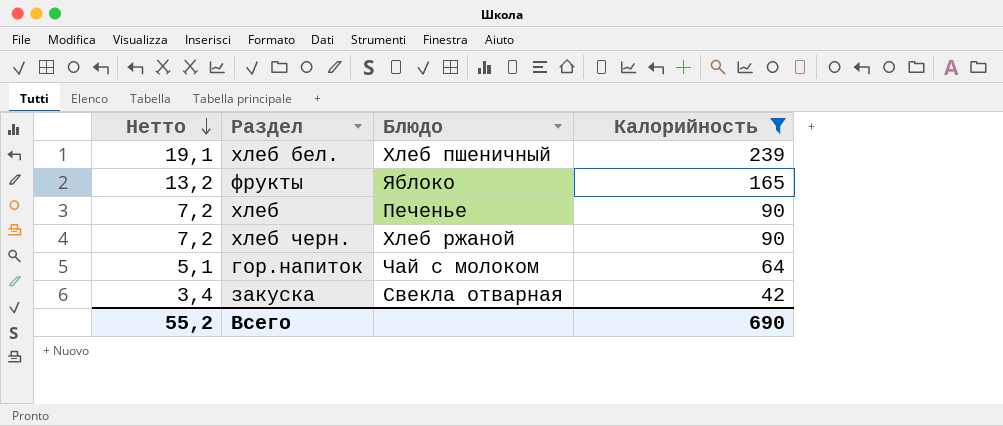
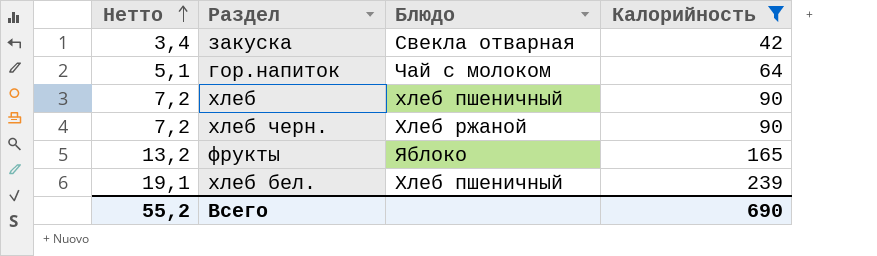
row order: Нетто descending -> Нетто ascending
хлеб | Блюдо: Печенье -> хлеб пшеничный

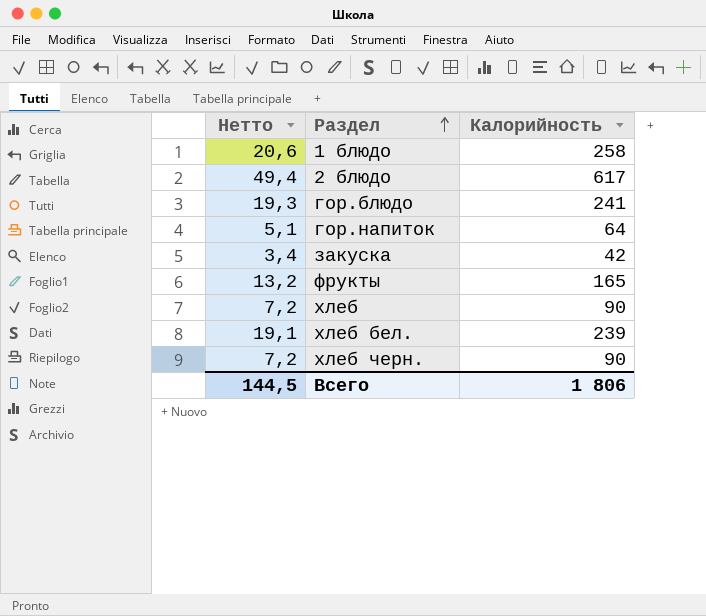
filter: Калорийность <= 239 -> none
row order: Нетто ascending -> Раздел ascending
column Блюдо | position: 3 -> none
Всего | Нетто: 55,2 -> 144,5
Всего | Калорийность: 690 -> 1 806

